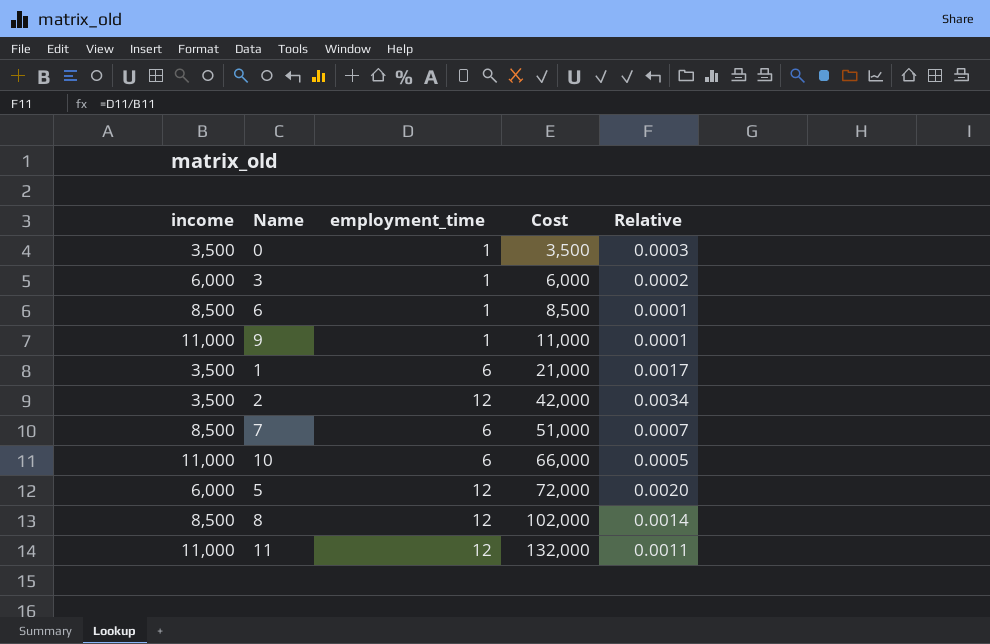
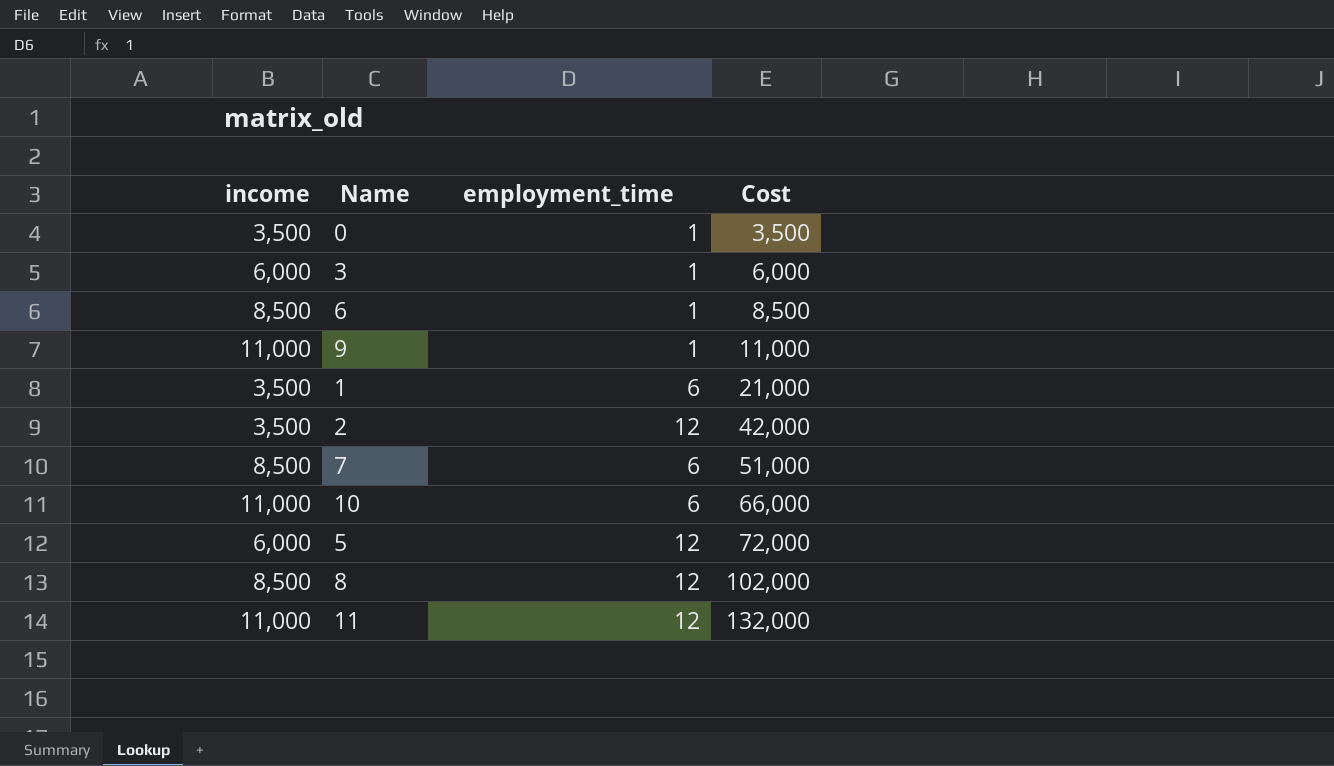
column Relative | formula: [employment_time] / [income] -> none

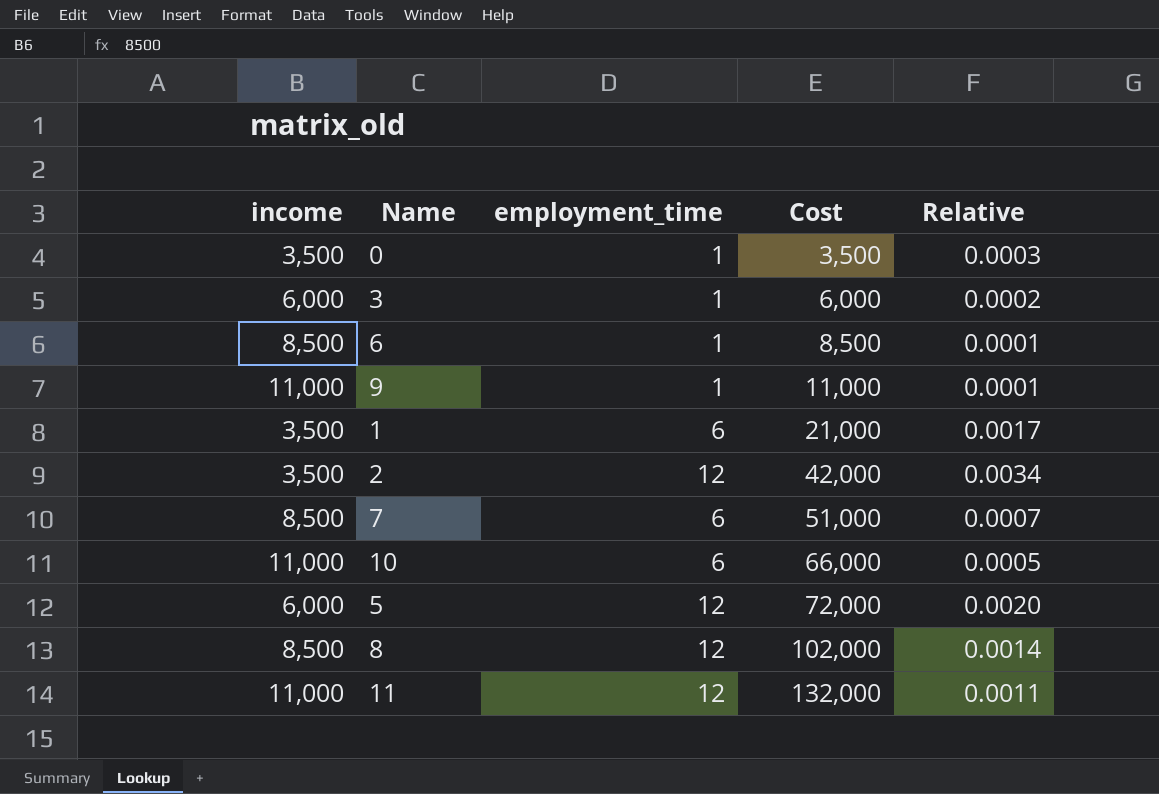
column Relative | formula: none -> [employment_time] / [income]

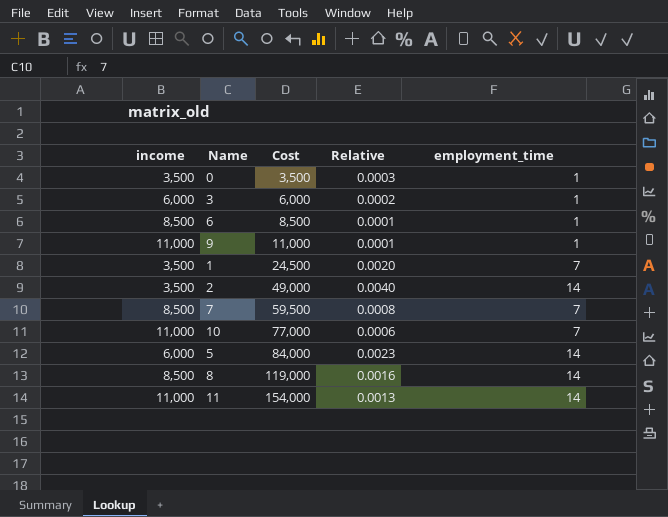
column employment_time | position: 3 -> 5
1 | Cost: 21,000 -> 24,500
1 | Relative: 0.0017 -> 0.0020
1 | employment_time: 6 -> 7
2 | Cost: 42,000 -> 49,000
2 | Relative: 0.0034 -> 0.0040
2 | employment_time: 12 -> 14
7 | Cost: 51,000 -> 59,500
7 | Relative: 0.0007 -> 0.0008
7 | employment_time: 6 -> 7
10 | Cost: 66,000 -> 77,000
10 | Relative: 0.0005 -> 0.0006
10 | employment_time: 6 -> 7
5 | Cost: 72,000 -> 84,000
5 | Relative: 0.0020 -> 0.0023
5 | employment_time: 12 -> 14
8 | Cost: 102,000 -> 119,000
8 | Relative: 0.0014 -> 0.0016
8 | employment_time: 12 -> 14
11 | Cost: 132,000 -> 154,000
11 | Relative: 0.0011 -> 0.0013
11 | employment_time: 12 -> 14

